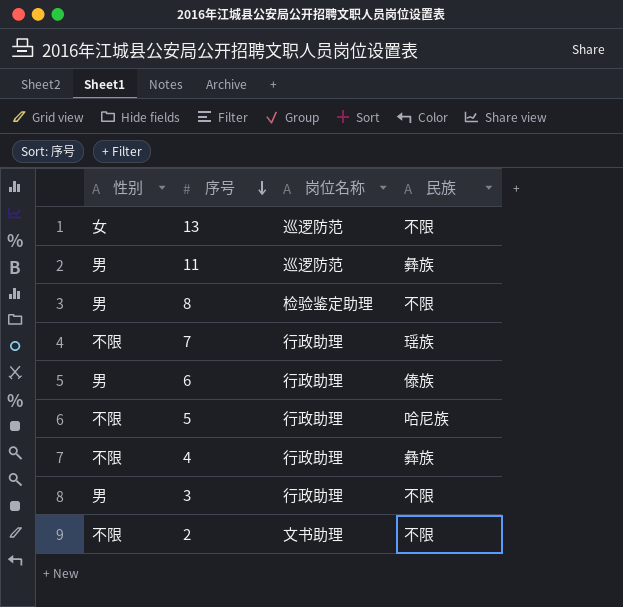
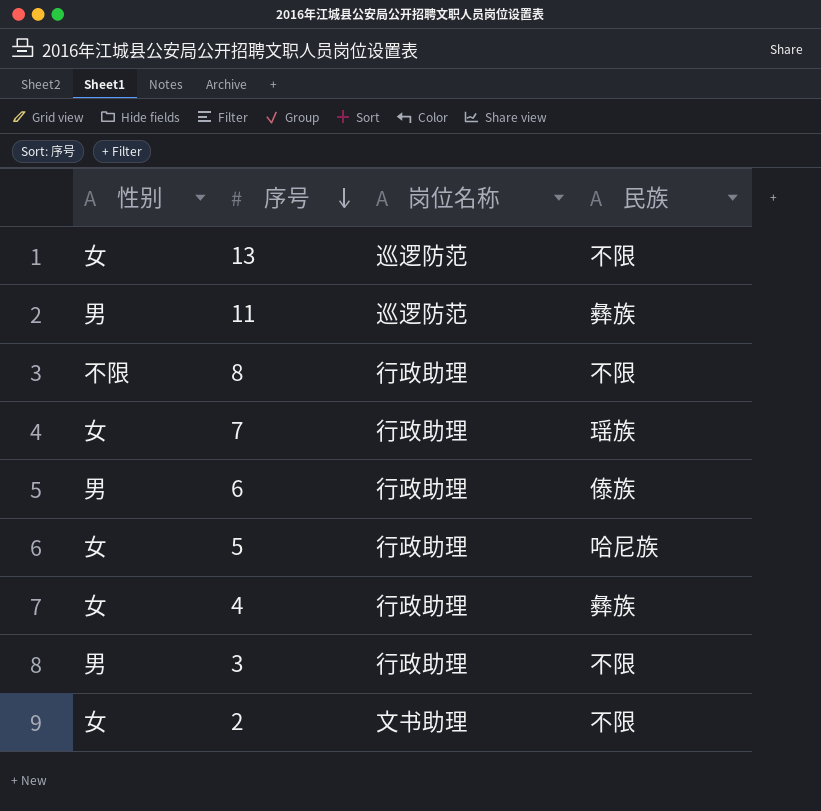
8 | 性别: 男 -> 不限
8 | 岗位名称: 检验鉴定助理 -> 行政助理
7 | 性别: 不限 -> 女
5 | 性别: 不限 -> 女
4 | 性别: 不限 -> 女
2 | 性别: 不限 -> 女

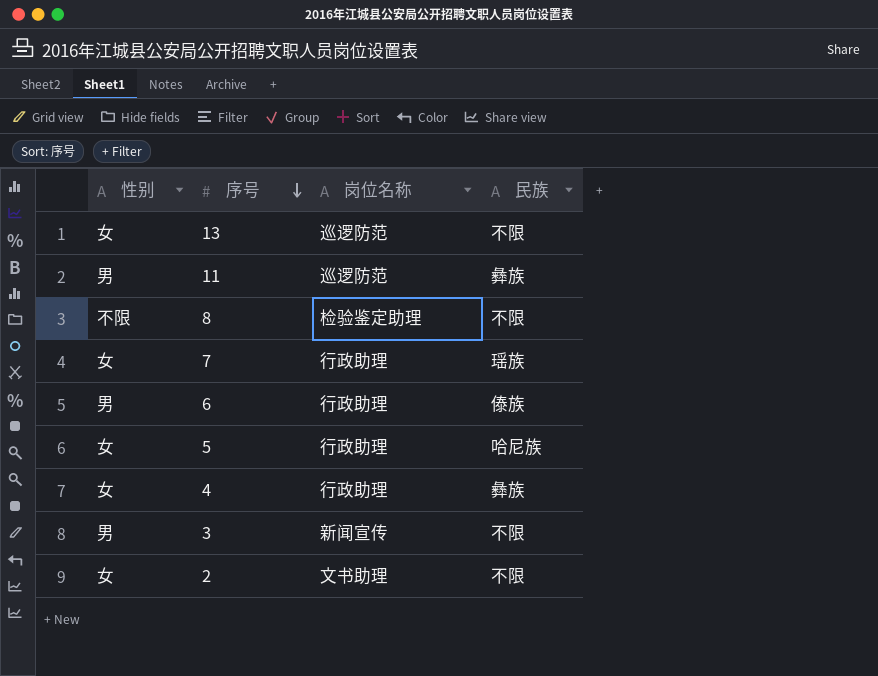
8 | 岗位名称: 行政助理 -> 检验鉴定助理
3 | 岗位名称: 行政助理 -> 新闻宣传

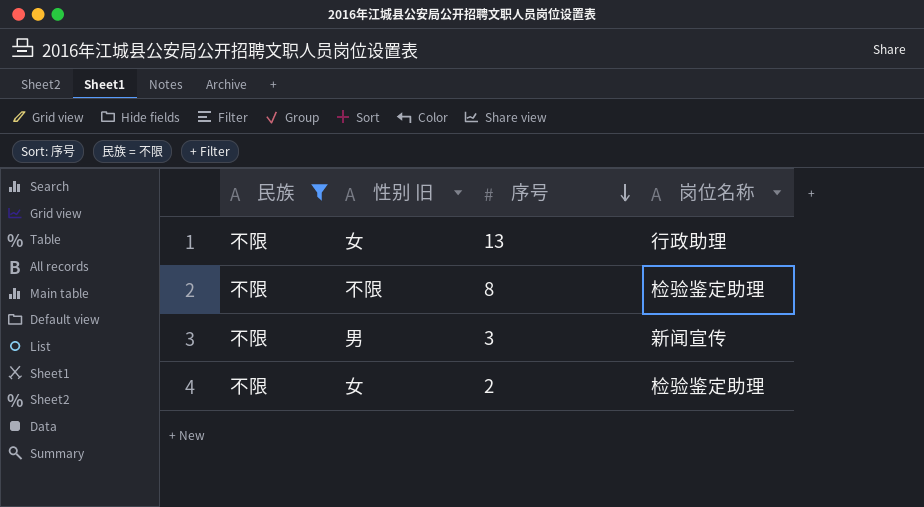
filter: none -> 民族 = 不限
column 民族 | position: 4 -> 1
column name: 性别 -> 性别 旧
13 | 岗位名称: 巡逻防范 -> 行政助理
2 | 岗位名称: 文书助理 -> 检验鉴定助理

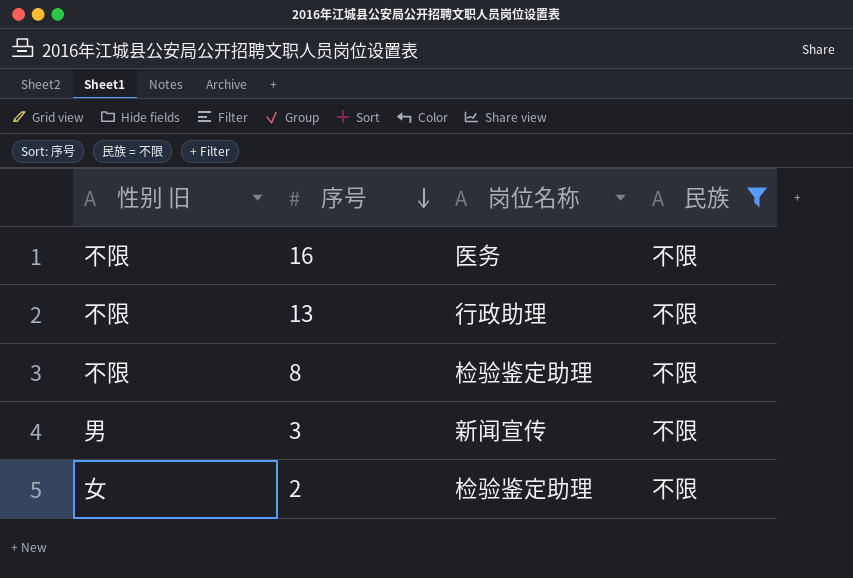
column 民族 | position: 1 -> 4
row 16: none -> 不限 | 医务 | 不限
13 | 性别 旧: 女 -> 不限

